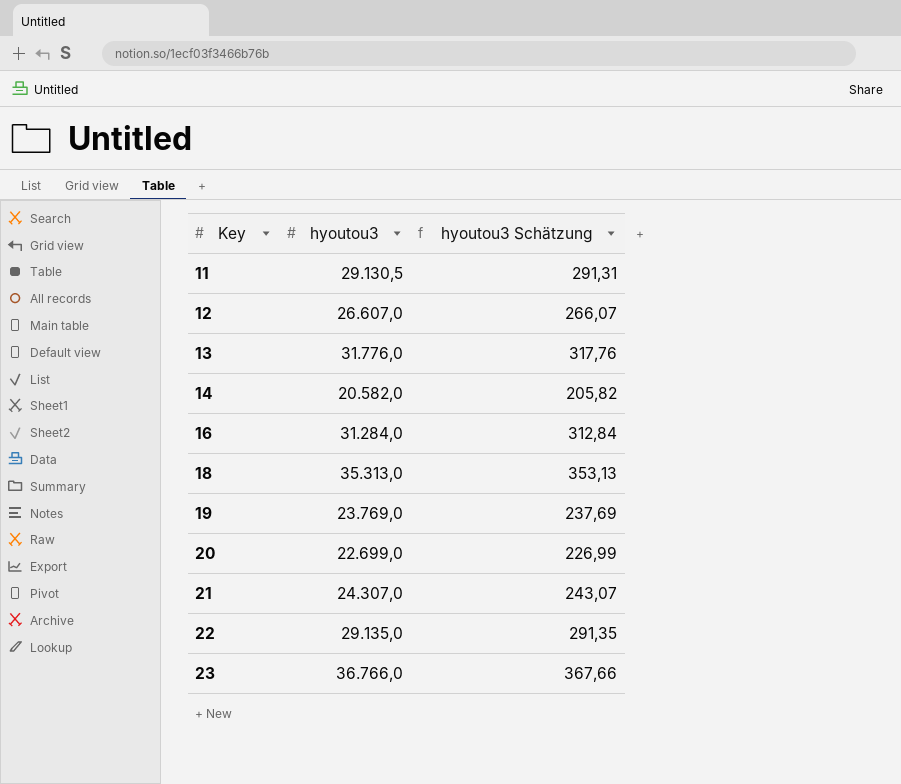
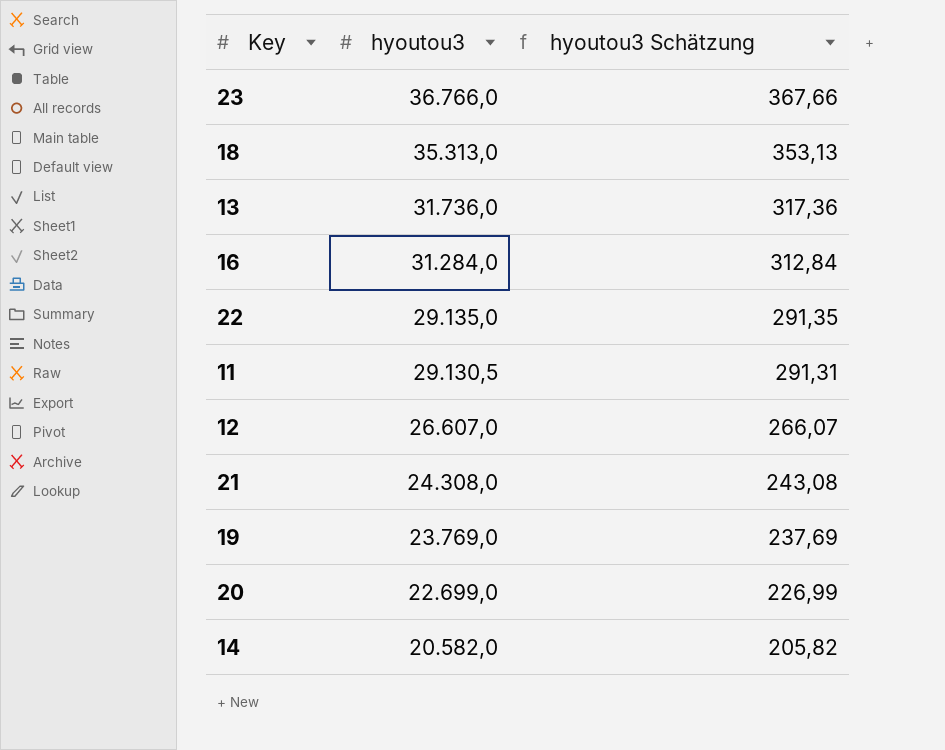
row order: Key ascending -> hyoutou3 descending
13 | hyoutou3: 31.776,0 -> 31.736,0
13 | hyoutou3 Schätzung: 317,76 -> 317,36
21 | hyoutou3: 24.307,0 -> 24.308,0
21 | hyoutou3 Schätzung: 243,07 -> 243,08

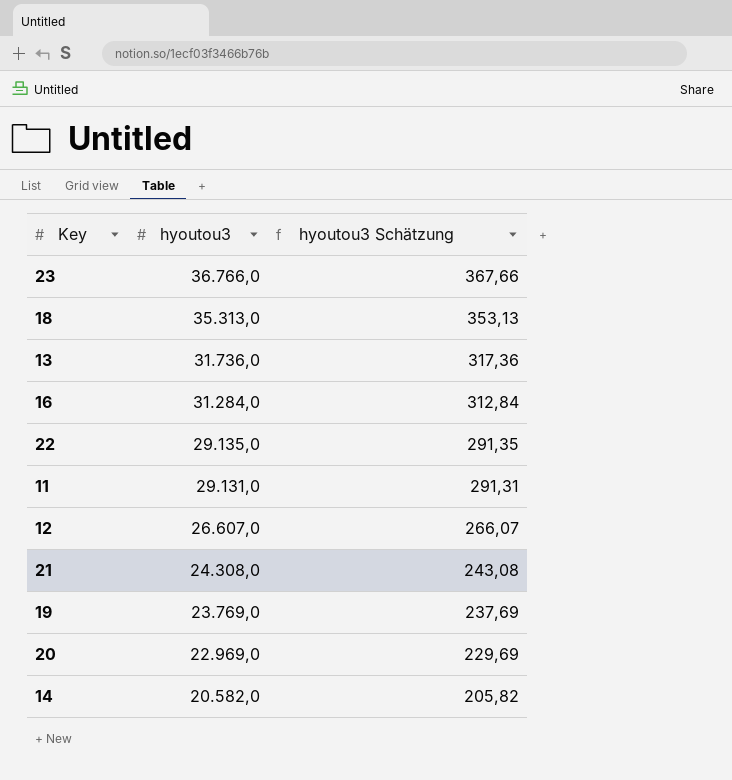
11 | hyoutou3: 29.130,5 -> 29.131,0
20 | hyoutou3: 22.699,0 -> 22.969,0
20 | hyoutou3 Schätzung: 226,99 -> 229,69

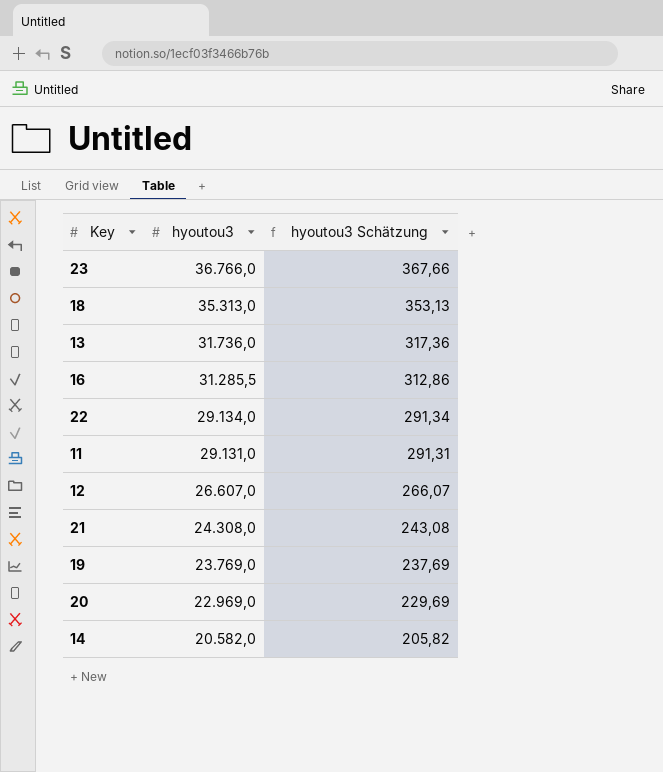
16 | hyoutou3: 31.284,0 -> 31.285,5
16 | hyoutou3 Schätzung: 312,84 -> 312,86
22 | hyoutou3: 29.135,0 -> 29.134,0
22 | hyoutou3 Schätzung: 291,35 -> 291,34

